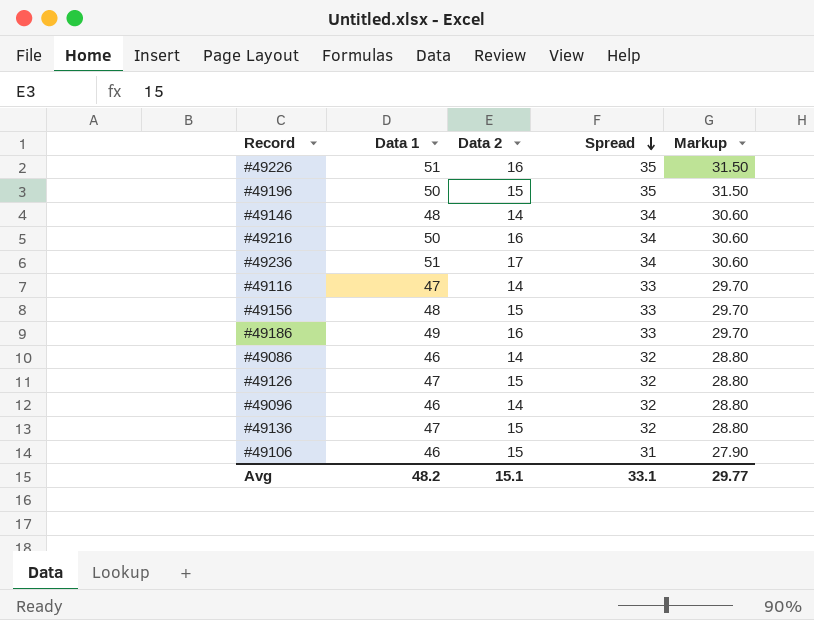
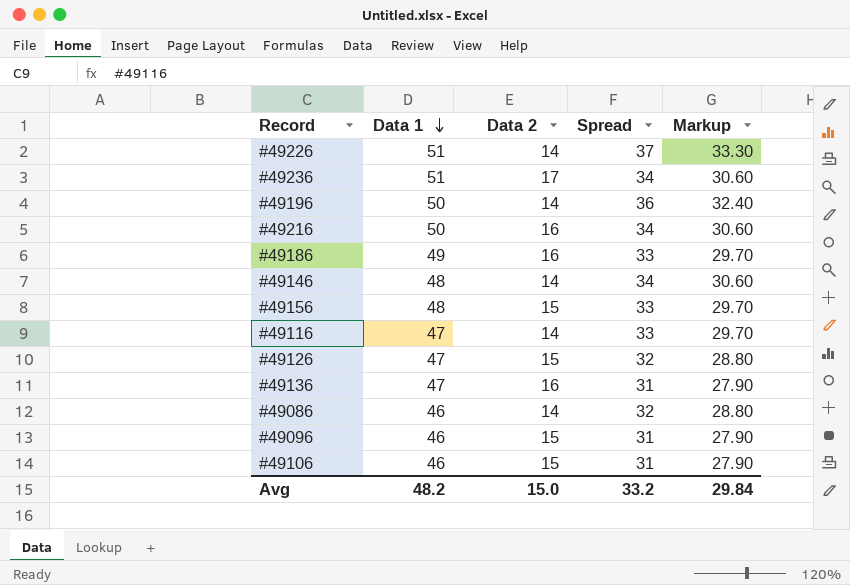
row order: Spread descending -> Data 1 descending
#49226 | Data 2: 16 -> 14
#49226 | Spread: 35 -> 37
#49226 | Markup: 31.50 -> 33.30
#49196 | Data 2: 15 -> 14
#49196 | Spread: 35 -> 36
#49196 | Markup: 31.50 -> 32.40
#49136 | Data 2: 15 -> 16
#49136 | Spread: 32 -> 31
#49136 | Markup: 28.80 -> 27.90
#49096 | Data 2: 14 -> 15
#49096 | Spread: 32 -> 31
#49096 | Markup: 28.80 -> 27.90
Avg | Data 2: 15.1 -> 15.0
Avg | Spread: 33.1 -> 33.2
Avg | Markup: 29.77 -> 29.84

